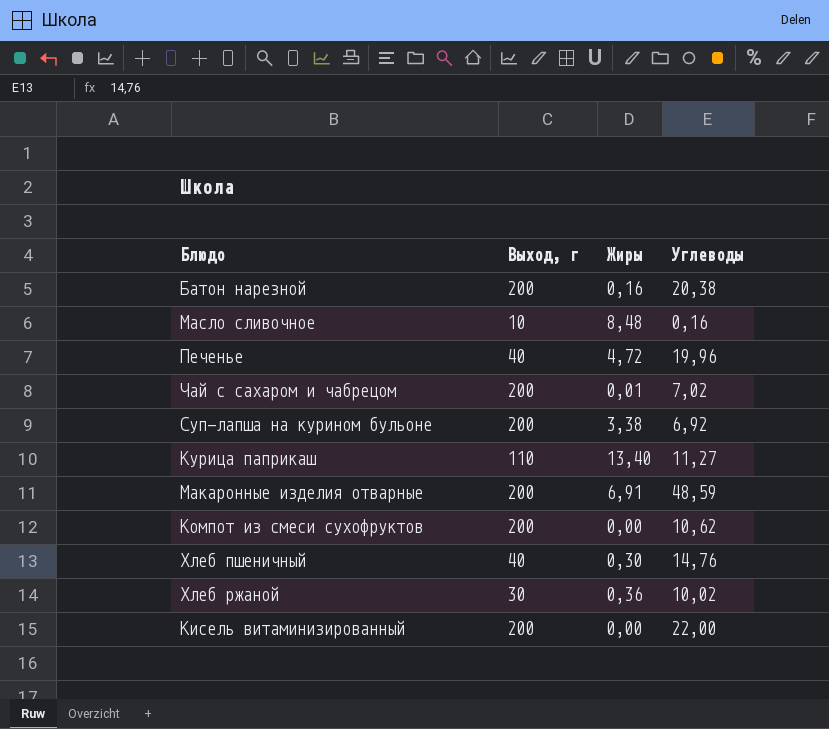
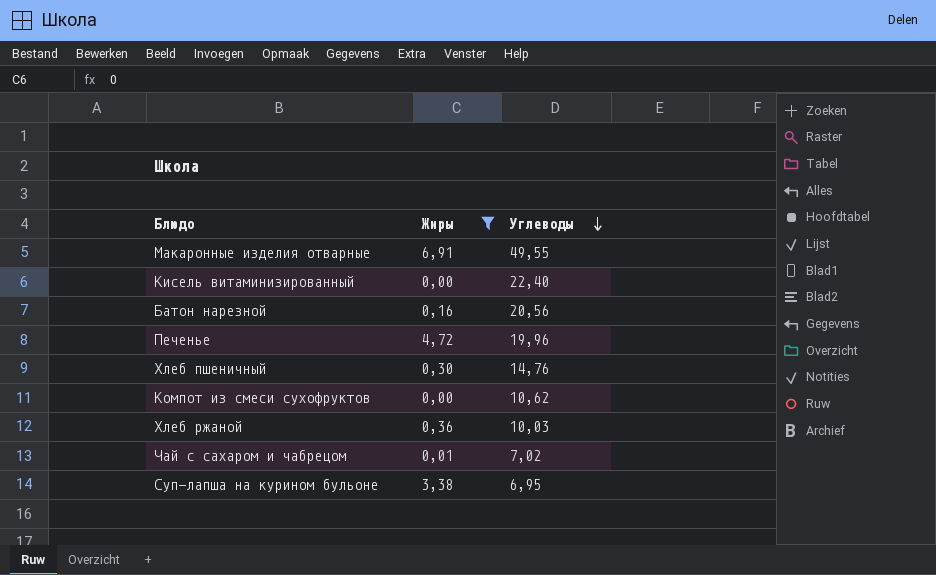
filter: none -> Жиры <= 6,91
row order: none -> Углеводы descending
column Выход, г | position: 2 -> none
Макаронные изделия отварные | Углеводы: 48,59 -> 49,55
Кисель витаминизированный | Углеводы: 22,00 -> 22,40
Батон нарезной | Углеводы: 20,38 -> 20,56
Хлеб ржаной | Углеводы: 10,02 -> 10,03
Суп-лапша на курином бульоне | Углеводы: 6,92 -> 6,95

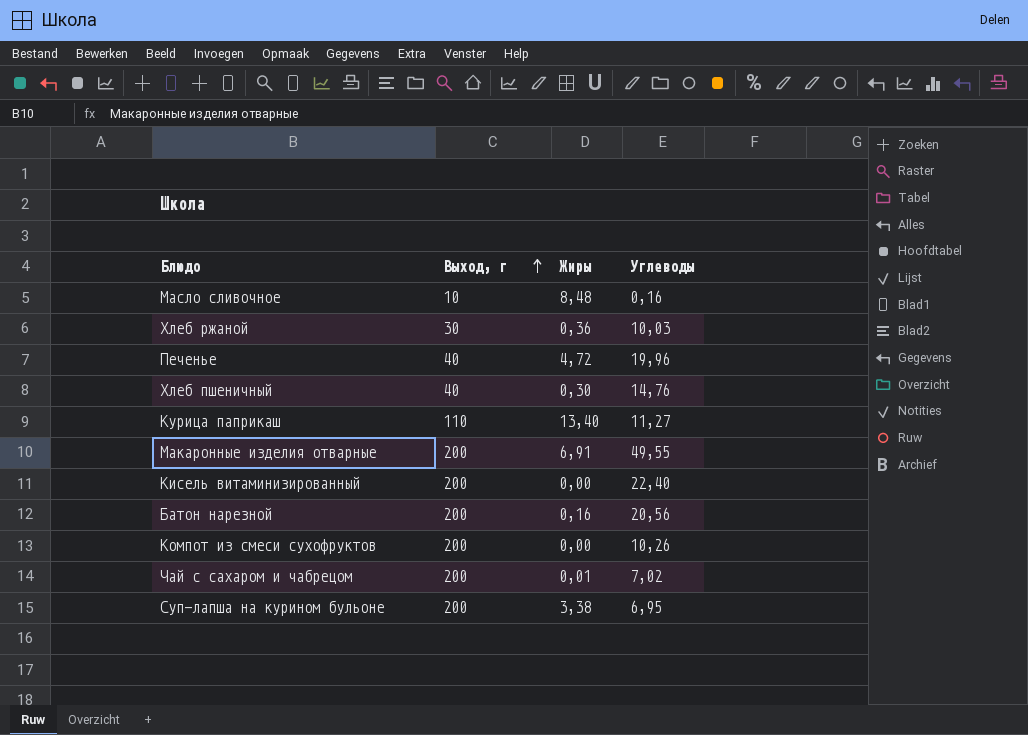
filter: Жиры <= 6,91 -> none
row order: Углеводы descending -> Выход, г ascending
column Выход, г | position: none -> 2
Компот из смеси сухофруктов | Углеводы: 10,62 -> 10,26

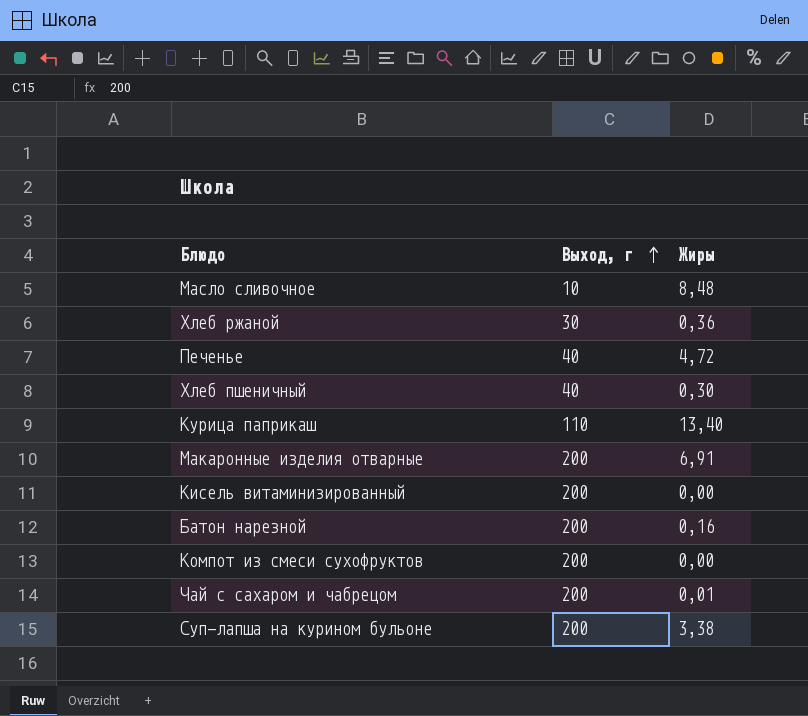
column Углеводы | position: 4 -> none

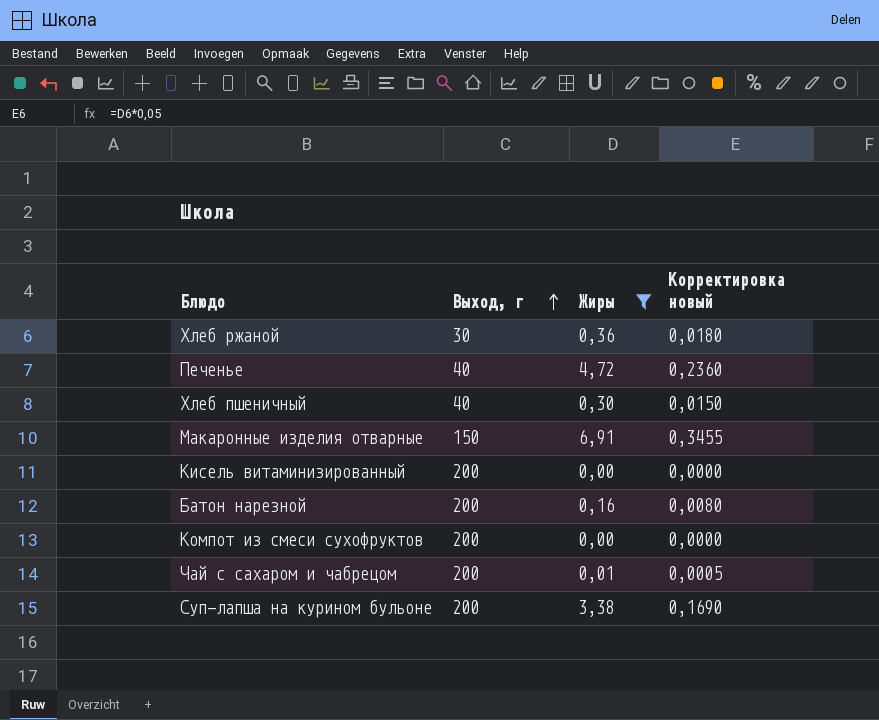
filter: none -> Жиры <= 6,91
column Корректировка новый | formula: none -> [Жиры] * 0,05
Макаронные изделия отварные | Выход, г: 200 -> 150

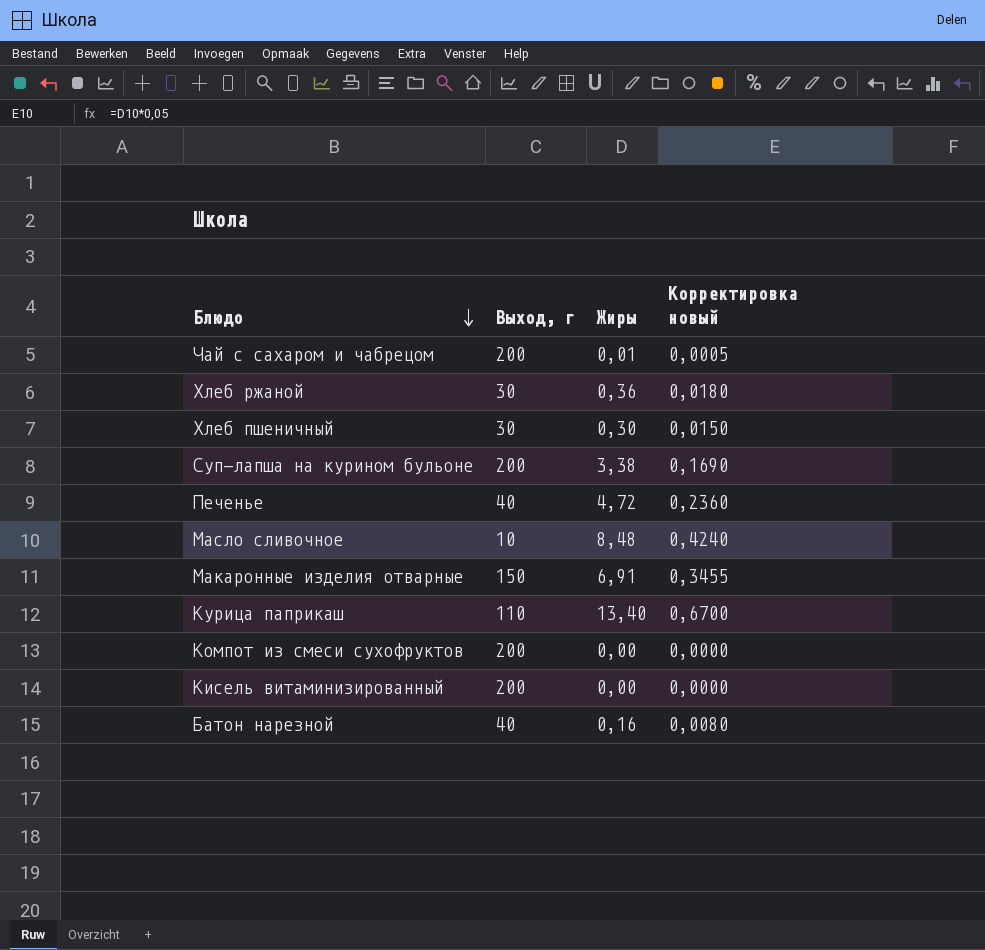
filter: Жиры <= 6,91 -> none
row order: Выход, г ascending -> Блюдо descending
Хлеб пшеничный | Выход, г: 40 -> 30
Батон нарезной | Выход, г: 200 -> 40

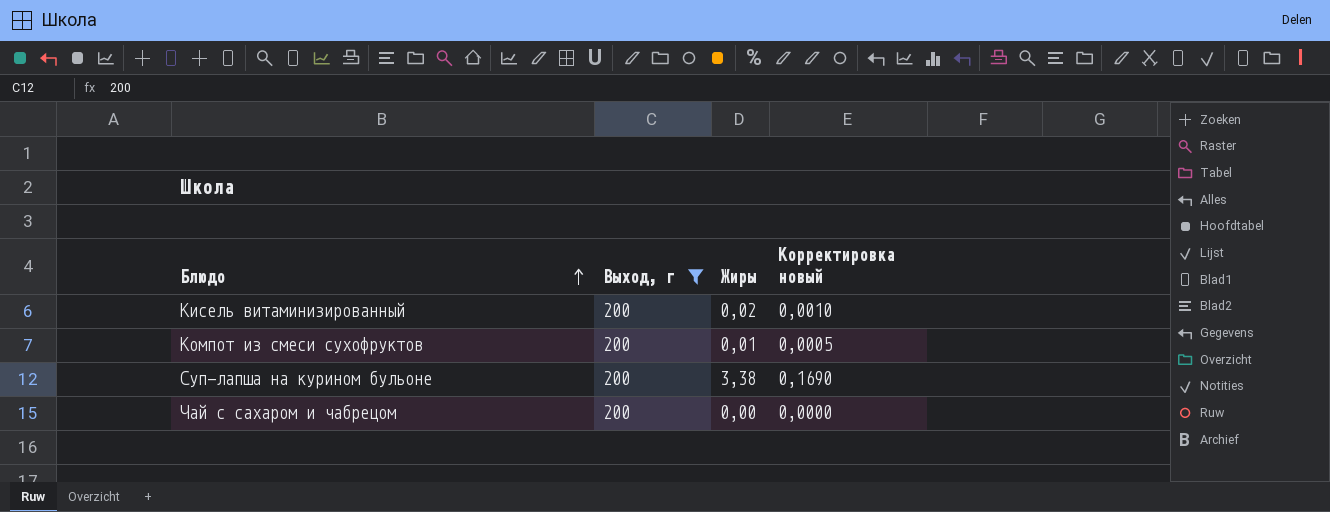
filter: none -> Выход, г = 200
row order: Блюдо descending -> Блюдо ascending
Кисель витаминизированный | Жиры: 0,00 -> 0,02
Кисель витаминизированный | Корректировка новый: 0,0000 -> 0,0010
Компот из смеси сухофруктов | Жиры: 0,00 -> 0,01
Компот из смеси сухофруктов | Корректировка новый: 0,0000 -> 0,0005
Чай с сахаром и чабрецом | Жиры: 0,01 -> 0,00
Чай с сахаром и чабрецом | Корректировка новый: 0,0005 -> 0,0000

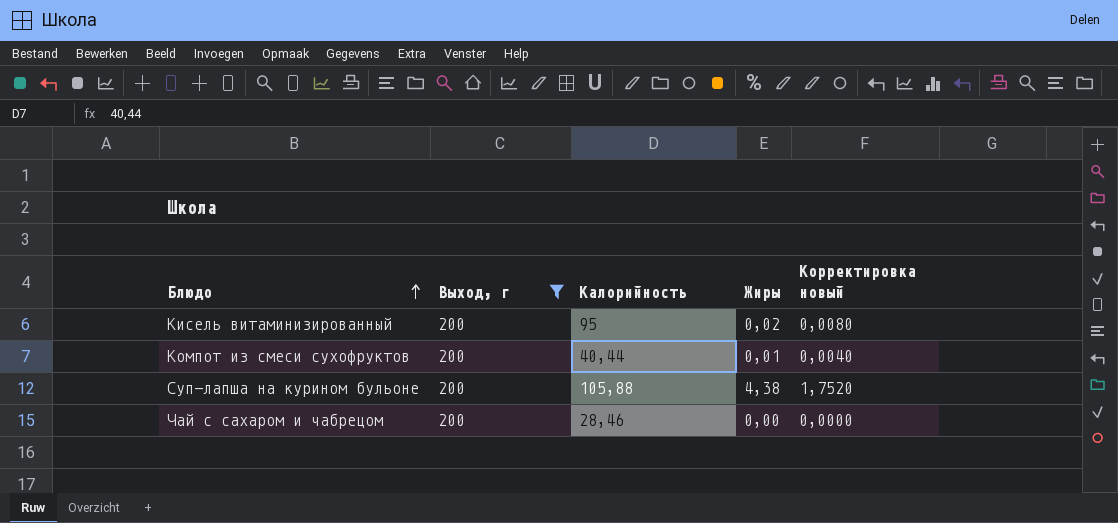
column Калорийность | position: none -> 3
column Корректировка новый | formula: [Жиры] * 0,05 -> [Жиры] * 0,4
Суп-лапша на курином бульоне | Жиры: 3,38 -> 4,38

